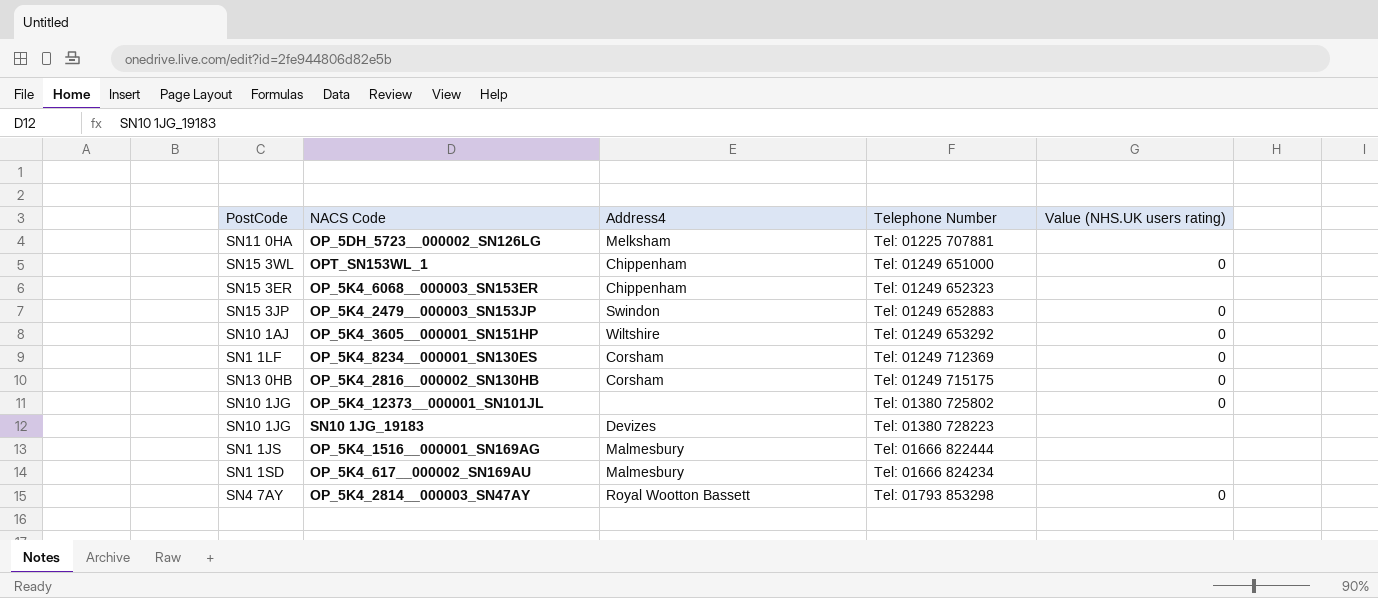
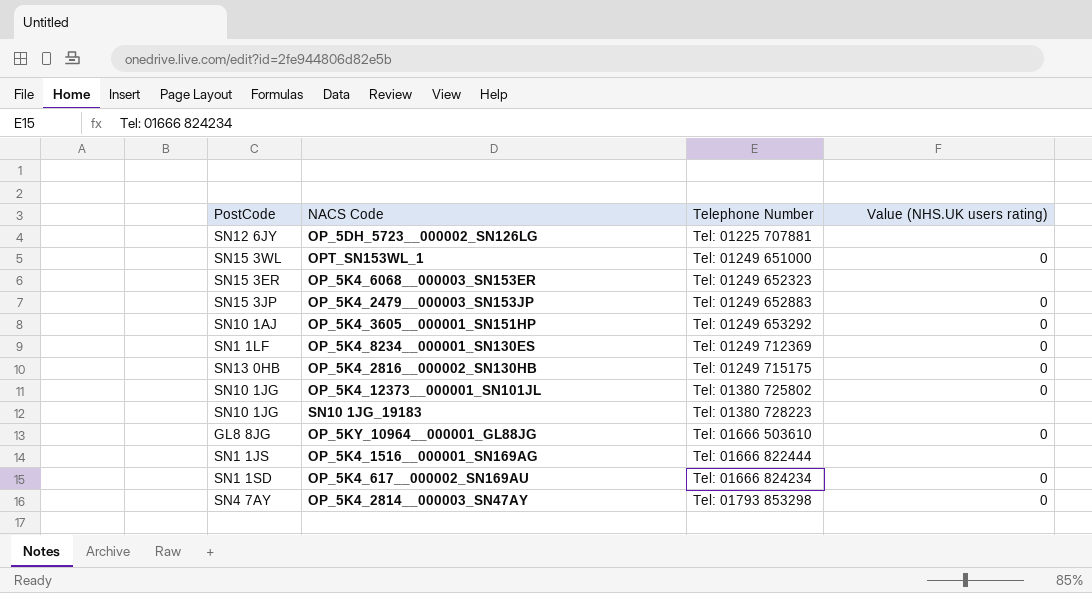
column Address4 | position: 3 -> none
OP_5DH_5723__000002_SN126LG | PostCode: SN11 0HA -> SN12 6JY
row OP_5KY_10964__000001_GL88JG: none -> GL8 8JG | Tel: 01666 503610 | 0
OP_5K4_617__000002_SN169AU | Value (NHS.UK users rating): none -> 0

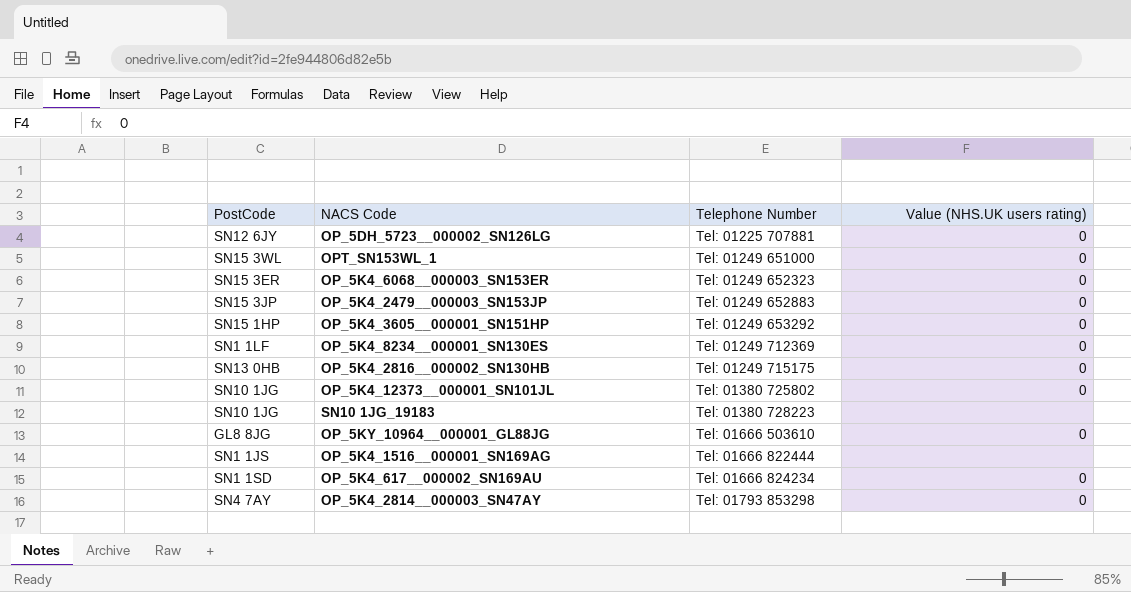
OP_5DH_5723__000002_SN126LG | Value (NHS.UK users rating): none -> 0
OP_5K4_6068__000003_SN153ER | Value (NHS.UK users rating): none -> 0
OP_5K4_3605__000001_SN151HP | PostCode: SN10 1AJ -> SN15 1HP

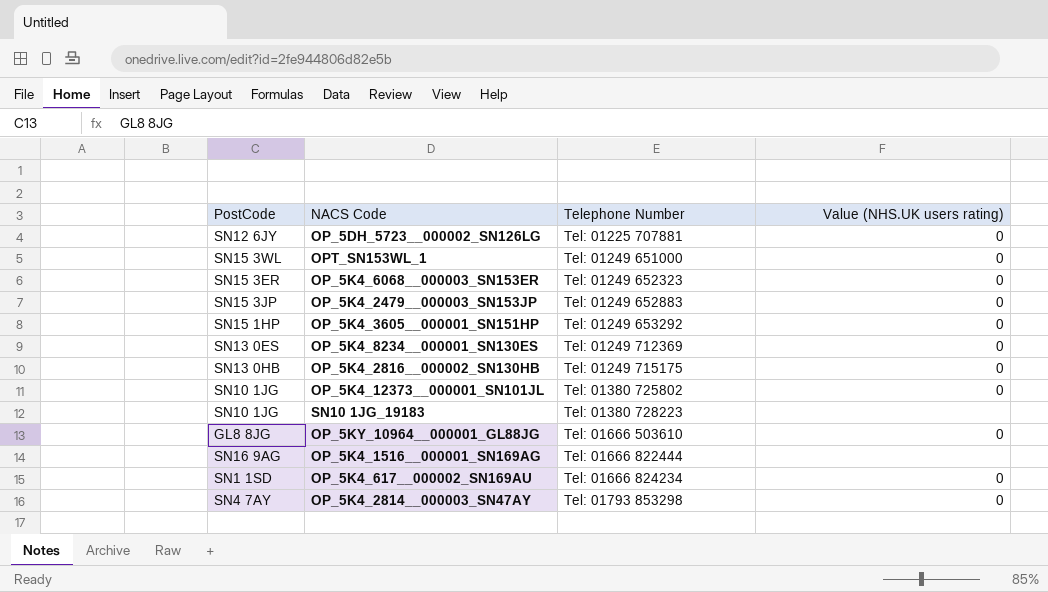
OP_5K4_8234__000001_SN130ES | PostCode: SN1 1LF -> SN13 0ES
OP_5K4_1516__000001_SN169AG | PostCode: SN1 1JS -> SN16 9AG

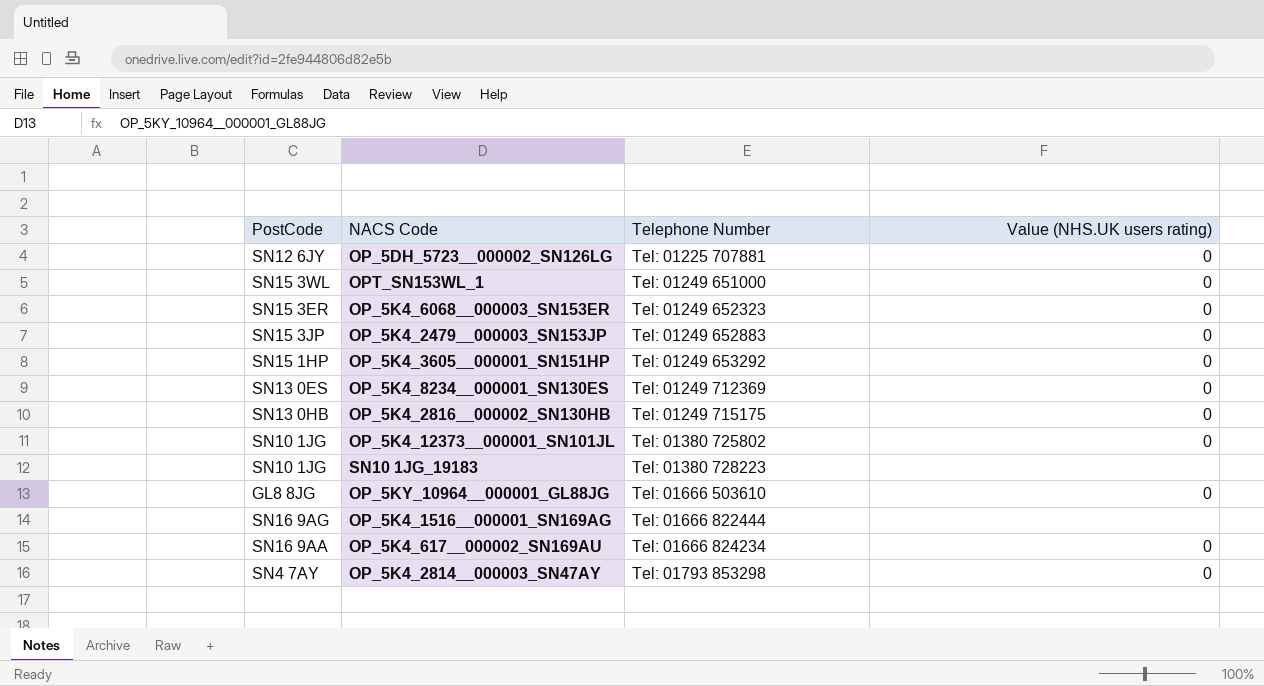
OP_5K4_617__000002_SN169AU | PostCode: SN1 1SD -> SN16 9AA

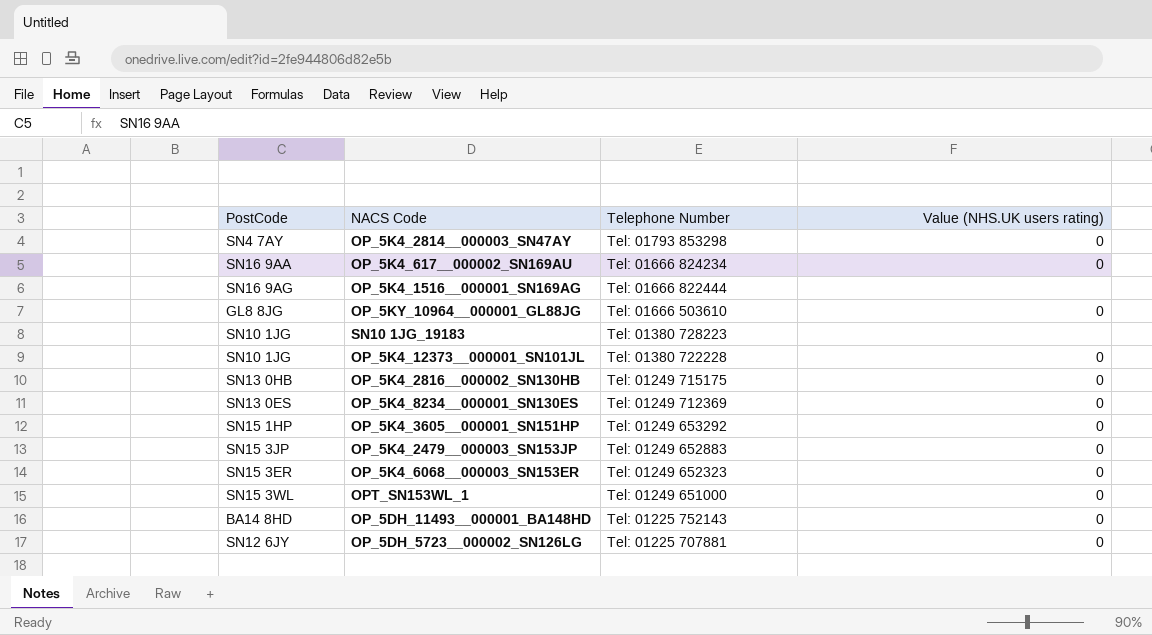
row order: Telephone Number ascending -> Telephone Number descending
OP_5K4_12373__000001_SN101JL | Telephone Number: Tel: 01380 725802 -> Tel: 01380 722228
row OP_5DH_11493__000001_BA148HD: none -> BA14 8HD | Tel: 01225 752143 | 0

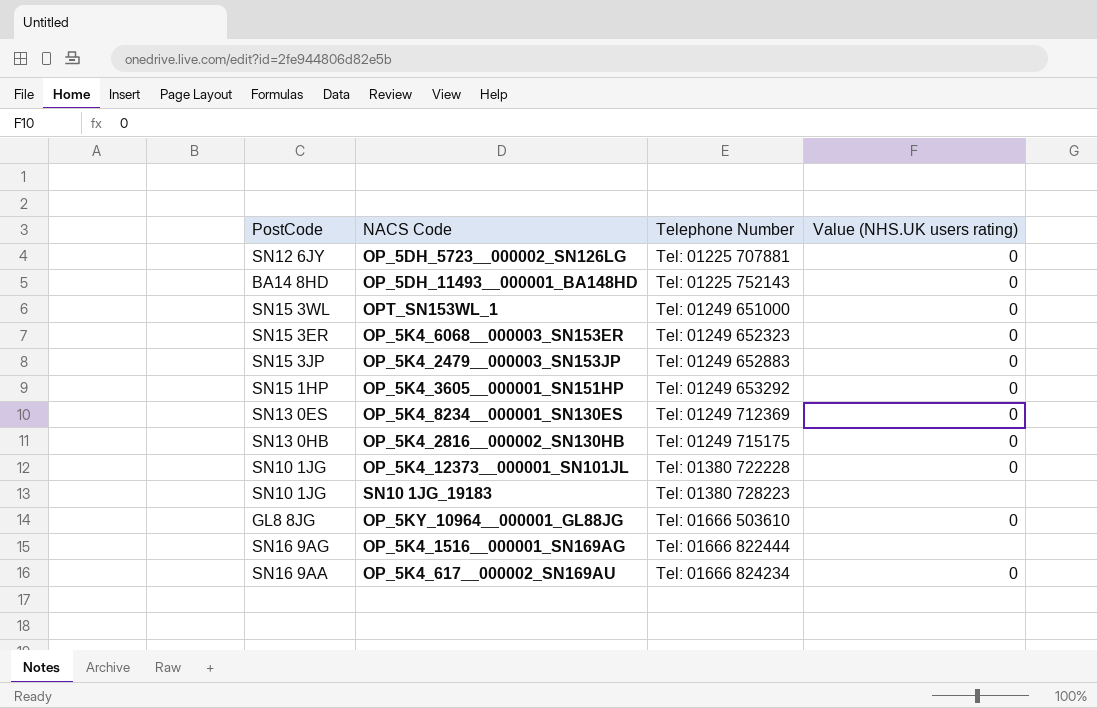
row order: Telephone Number descending -> Telephone Number ascending
row OP_5K4_2814__000003_SN47AY: SN4 7AY | Tel: 01793 853298 | 0 -> none

